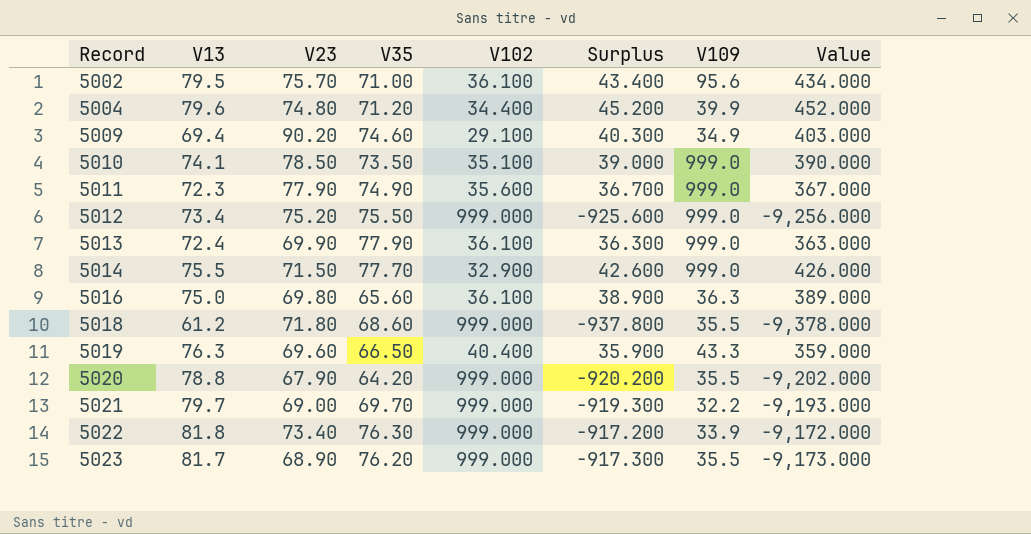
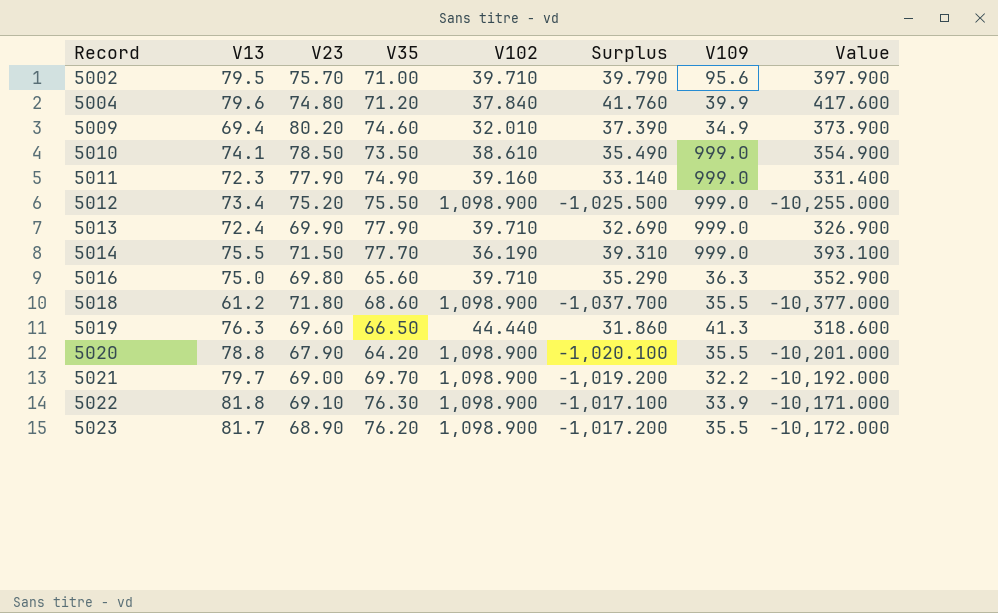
5002 | V102: 36.100 -> 39.710
5002 | Surplus: 43.400 -> 39.790
5002 | Value: 434.000 -> 397.900
5004 | V102: 34.400 -> 37.840
5004 | Surplus: 45.200 -> 41.760
5004 | Value: 452.000 -> 417.600
5009 | V23: 90.20 -> 80.20
5009 | V102: 29.100 -> 32.010
5009 | Surplus: 40.300 -> 37.390
5009 | Value: 403.000 -> 373.900
5010 | V102: 35.100 -> 38.610
5010 | Surplus: 39.000 -> 35.490
5010 | Value: 390.000 -> 354.900
5011 | V102: 35.600 -> 39.160
5011 | Surplus: 36.700 -> 33.140
5011 | Value: 367.000 -> 331.400
5012 | V102: 999.000 -> 1,098.900
5012 | Surplus: -925.600 -> -1,025.500
5012 | Value: -9,256.000 -> -10,255.000
5013 | V102: 36.100 -> 39.710
5013 | Surplus: 36.300 -> 32.690
5013 | Value: 363.000 -> 326.900
5014 | V102: 32.900 -> 36.190
5014 | Surplus: 42.600 -> 39.310
5014 | Value: 426.000 -> 393.100
5016 | V102: 36.100 -> 39.710
5016 | Surplus: 38.900 -> 35.290
5016 | Value: 389.000 -> 352.900
5018 | V102: 999.000 -> 1,098.900
5018 | Surplus: -937.800 -> -1,037.700
5018 | Value: -9,378.000 -> -10,377.000
5019 | V102: 40.400 -> 44.440
5019 | Surplus: 35.900 -> 31.860
5019 | V109: 43.3 -> 41.3
5019 | Value: 359.000 -> 318.600
5020 | V102: 999.000 -> 1,098.900
5020 | Surplus: -920.200 -> -1,020.100
5020 | Value: -9,202.000 -> -10,201.000
5021 | V102: 999.000 -> 1,098.900
5021 | Surplus: -919.300 -> -1,019.200
5021 | Value: -9,193.000 -> -10,192.000
5022 | V23: 73.40 -> 69.10
5022 | V102: 999.000 -> 1,098.900
5022 | Surplus: -917.200 -> -1,017.100
5022 | Value: -9,172.000 -> -10,171.000
5023 | V102: 999.000 -> 1,098.900
5023 | Surplus: -917.300 -> -1,017.200
5023 | Value: -9,173.000 -> -10,172.000

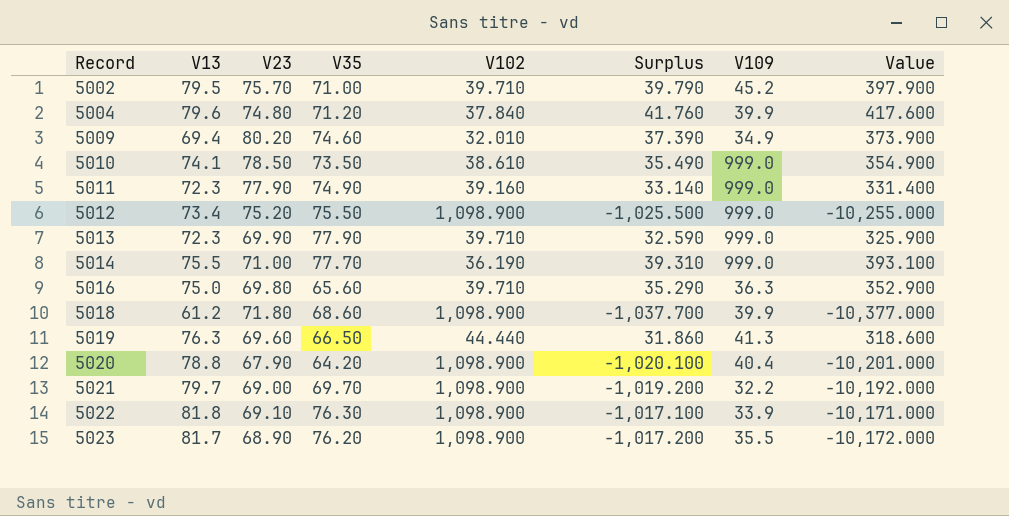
5002 | V109: 95.6 -> 45.2
5013 | V13: 72.4 -> 72.3
5013 | Surplus: 32.690 -> 32.590
5013 | Value: 326.900 -> 325.900
5014 | V23: 71.50 -> 71.00
5018 | V109: 35.5 -> 39.9
5020 | V109: 35.5 -> 40.4

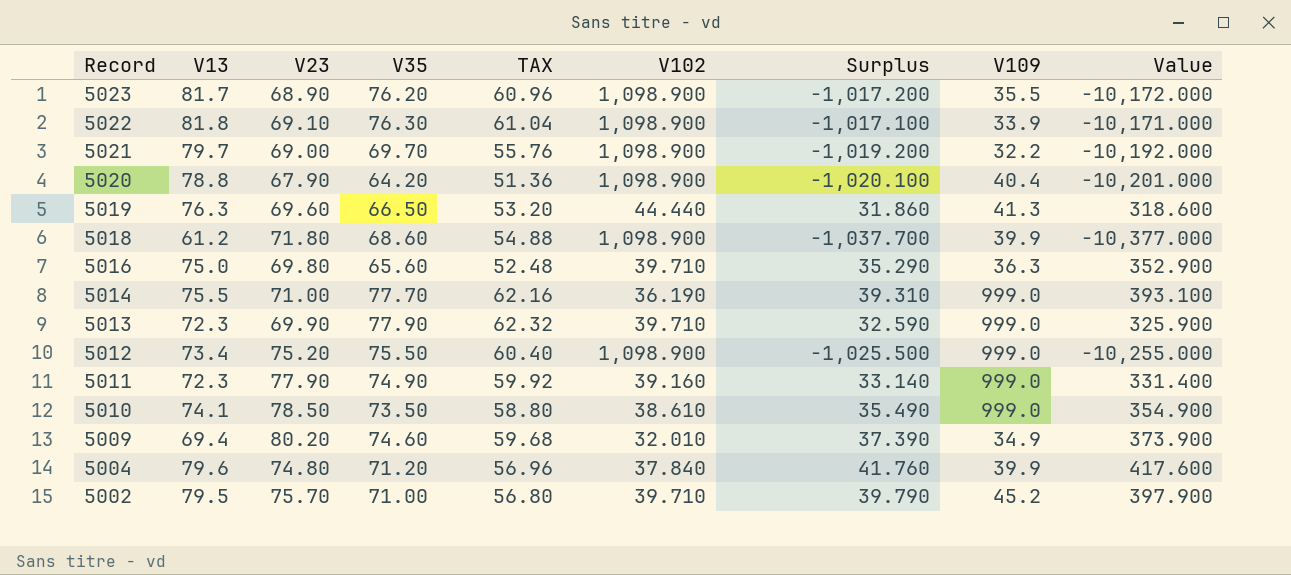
row order: Record ascending -> Record descending
column TAX | formula: none -> [V35] * 0.8

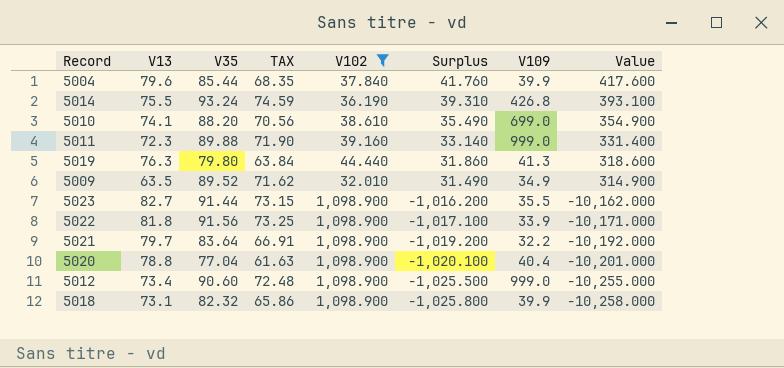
filter: none -> V102 != 39.710
row order: Record descending -> Surplus descending
column V23 | position: 3 -> none
5004 | V35: 71.20 -> 85.44
5004 | TAX: 56.96 -> 68.35
5014 | V35: 77.70 -> 93.24
5014 | TAX: 62.16 -> 74.59
5014 | V109: 999.0 -> 426.8
5010 | V35: 73.50 -> 88.20
5010 | TAX: 58.80 -> 70.56
5010 | V109: 999.0 -> 699.0
5011 | V35: 74.90 -> 89.88
5011 | TAX: 59.92 -> 71.90
5019 | V35: 66.50 -> 79.80
5019 | TAX: 53.20 -> 63.84
5009 | V13: 69.4 -> 63.5
5009 | V35: 74.60 -> 89.52
5009 | TAX: 59.68 -> 71.62
5009 | Surplus: 37.390 -> 31.490
5009 | Value: 373.900 -> 314.900
5023 | V13: 81.7 -> 82.7
5023 | V35: 76.20 -> 91.44
5023 | TAX: 60.96 -> 73.15
5023 | Surplus: -1,017.200 -> -1,016.200
5023 | Value: -10,172.000 -> -10,162.000
5022 | V35: 76.30 -> 91.56
5022 | TAX: 61.04 -> 73.25
5021 | V35: 69.70 -> 83.64
5021 | TAX: 55.76 -> 66.91
5020 | V35: 64.20 -> 77.04
5020 | TAX: 51.36 -> 61.63
5012 | V35: 75.50 -> 90.60
5012 | TAX: 60.40 -> 72.48
5018 | V13: 61.2 -> 73.1
5018 | V35: 68.60 -> 82.32
5018 | TAX: 54.88 -> 65.86
5018 | Surplus: -1,037.700 -> -1,025.800
5018 | Value: -10,377.000 -> -10,258.000

